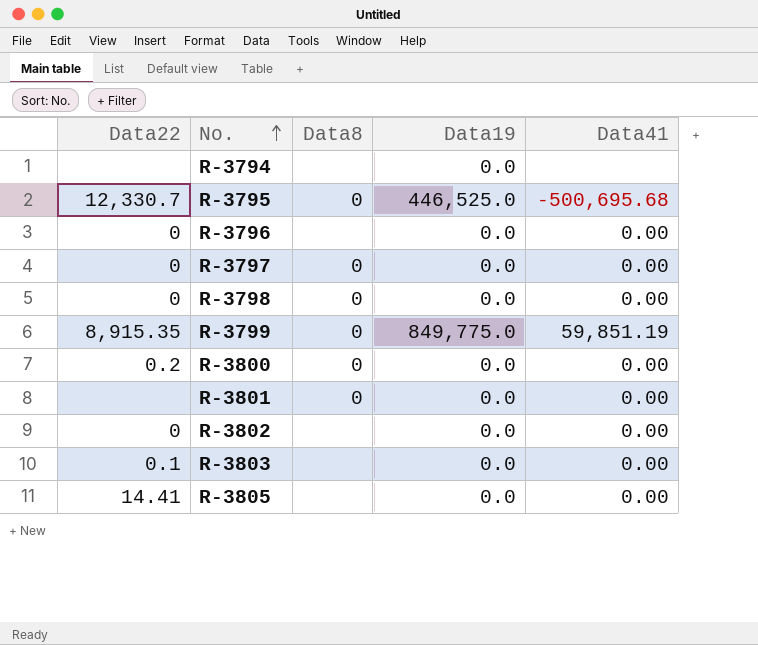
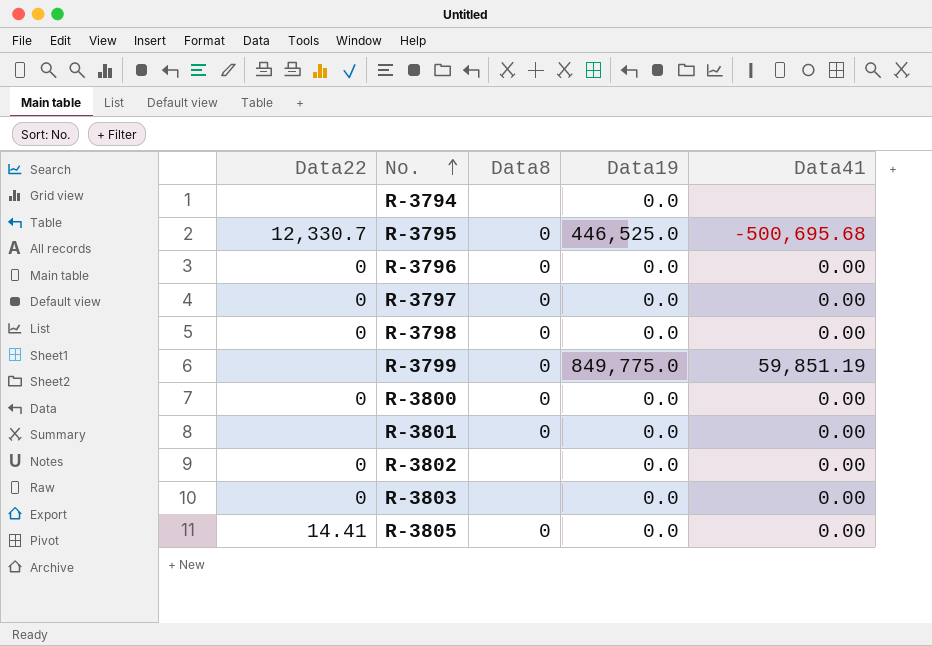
R-3796 | Data8: none -> 0
R-3799 | Data22: 8,915.35 -> none
R-3800 | Data22: 0.2 -> 0
R-3803 | Data22: 0.1 -> 0
R-3805 | Data8: none -> 0

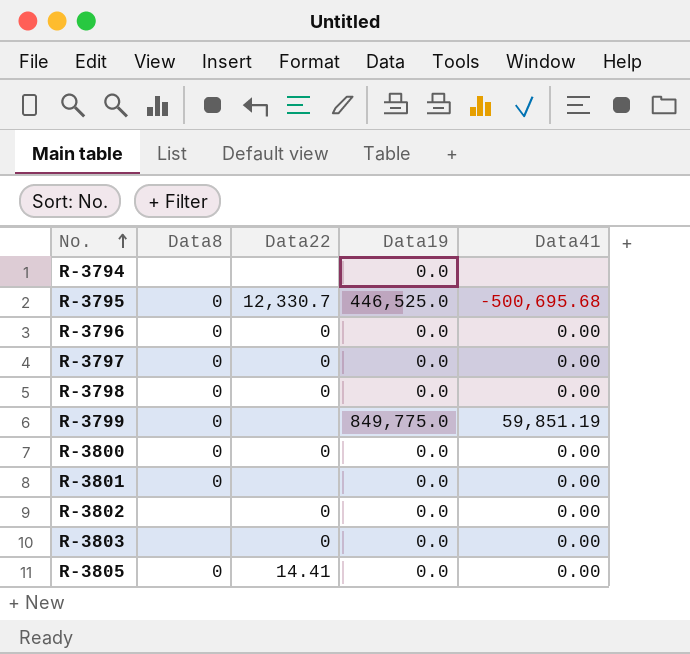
column Data22 | position: 1 -> 3

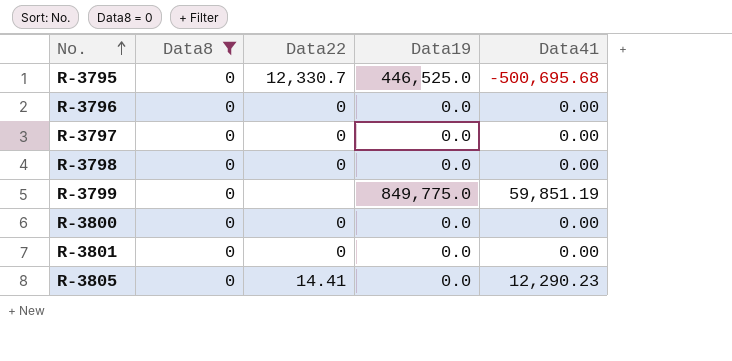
filter: none -> Data8 = 0
R-3801 | Data22: none -> 0
R-3805 | Data41: 0.00 -> 12,290.23

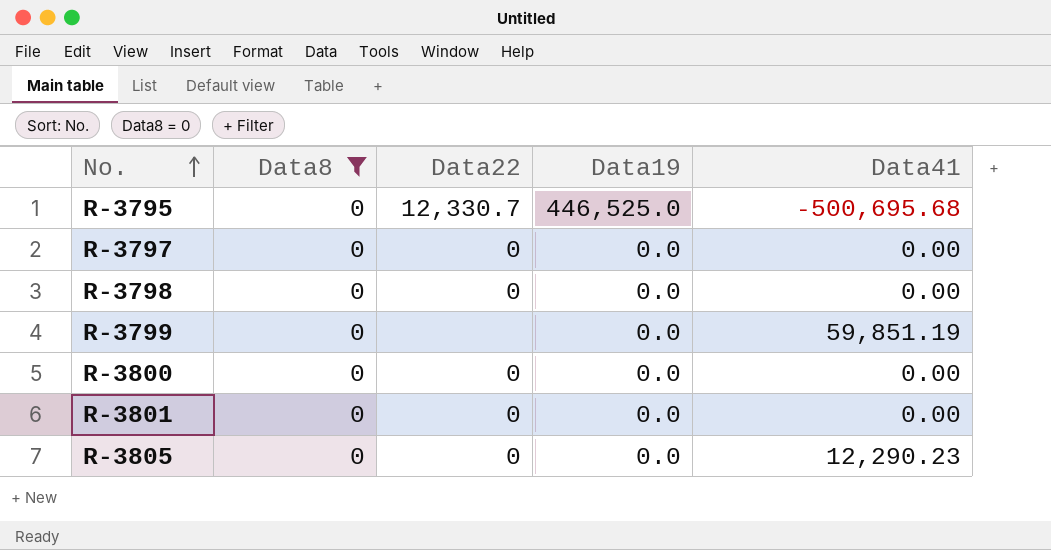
row R-3796: 0 | 0 | 0.0 | 0.00 -> none
R-3799 | Data19: 849,775.0 -> 0.0
R-3805 | Data22: 14.41 -> 0

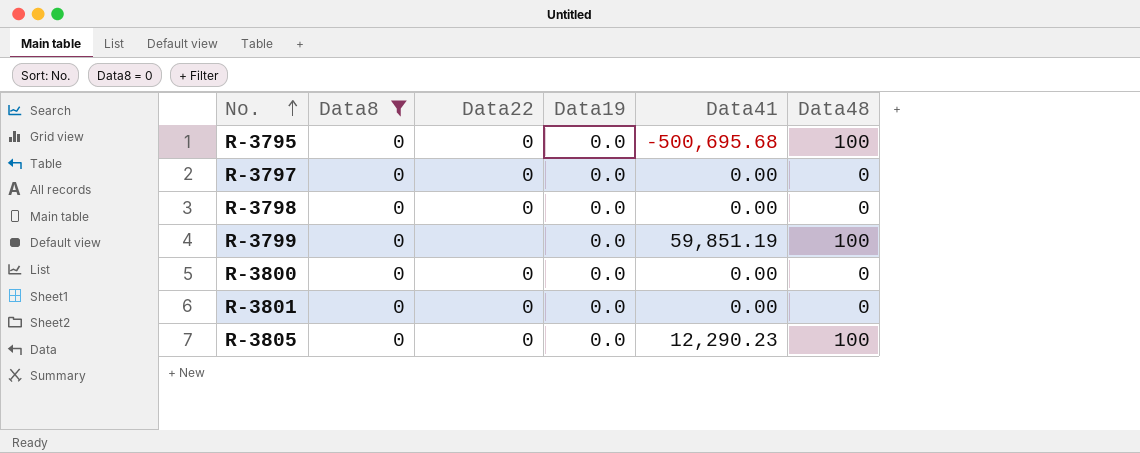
column Data48 | position: none -> 6
R-3795 | Data22: 12,330.7 -> 0
R-3795 | Data19: 446,525.0 -> 0.0

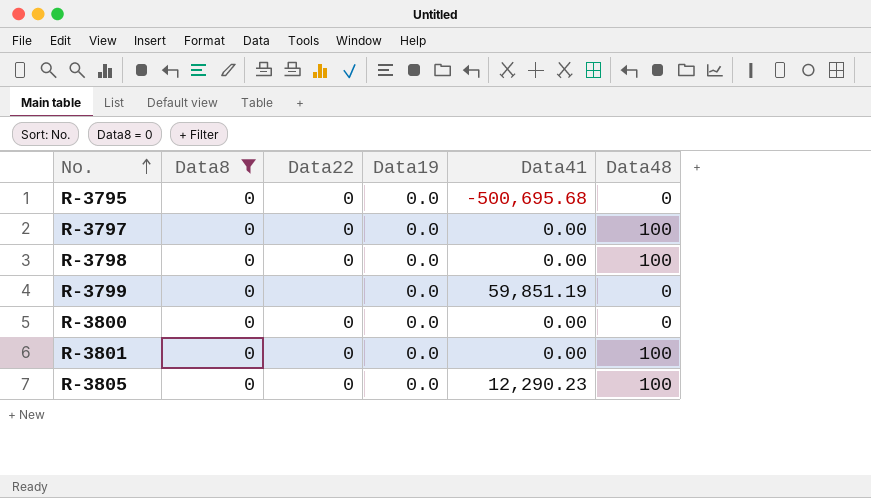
R-3795 | Data48: 100 -> 0
R-3797 | Data48: 0 -> 100
R-3798 | Data48: 0 -> 100
R-3799 | Data48: 100 -> 0
R-3801 | Data48: 0 -> 100

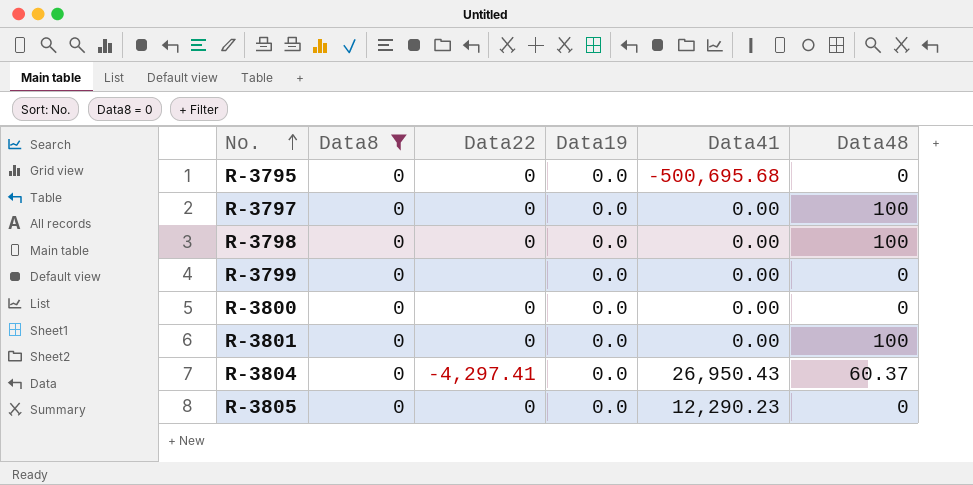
R-3799 | Data41: 59,851.19 -> 0.00
row R-3804: none -> 0 | -4,297.41 | 0.0 | 26,950.43 | 60.37
R-3805 | Data48: 100 -> 0

